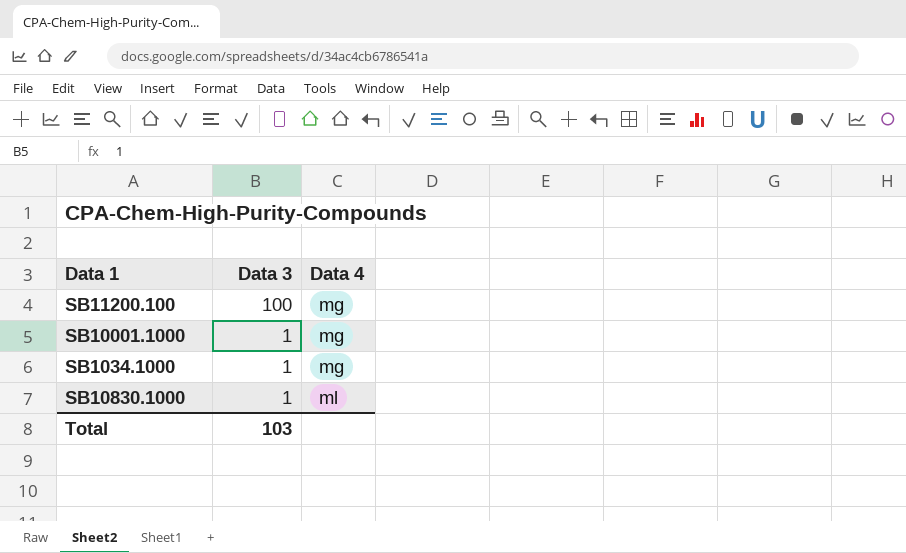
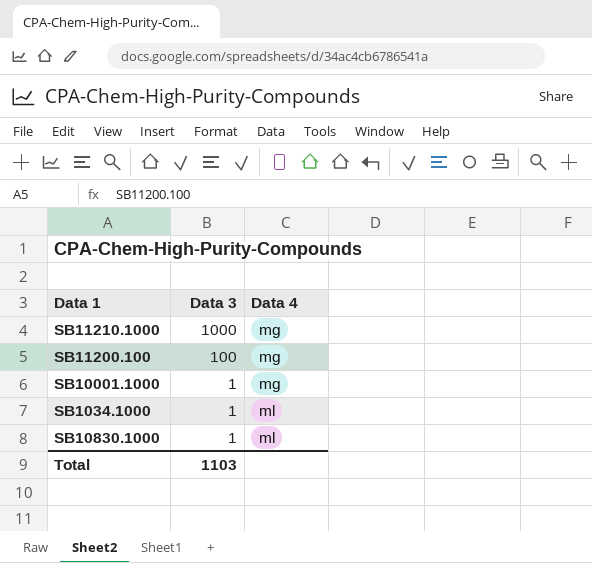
row SB11210.1000: none -> 1000 | mg
SB1034.1000 | Data 4: mg -> ml
Total | Data 3: 103 -> 1103

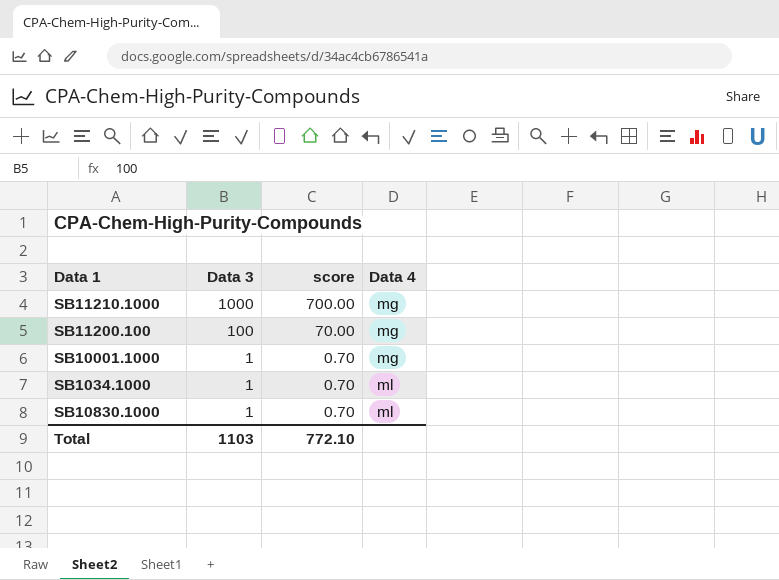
column score | formula: none -> [Data 3] * 0.7

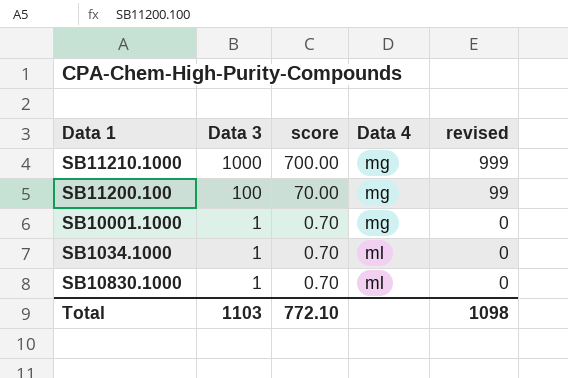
column revised | formula: none -> [Data 3] - 1

